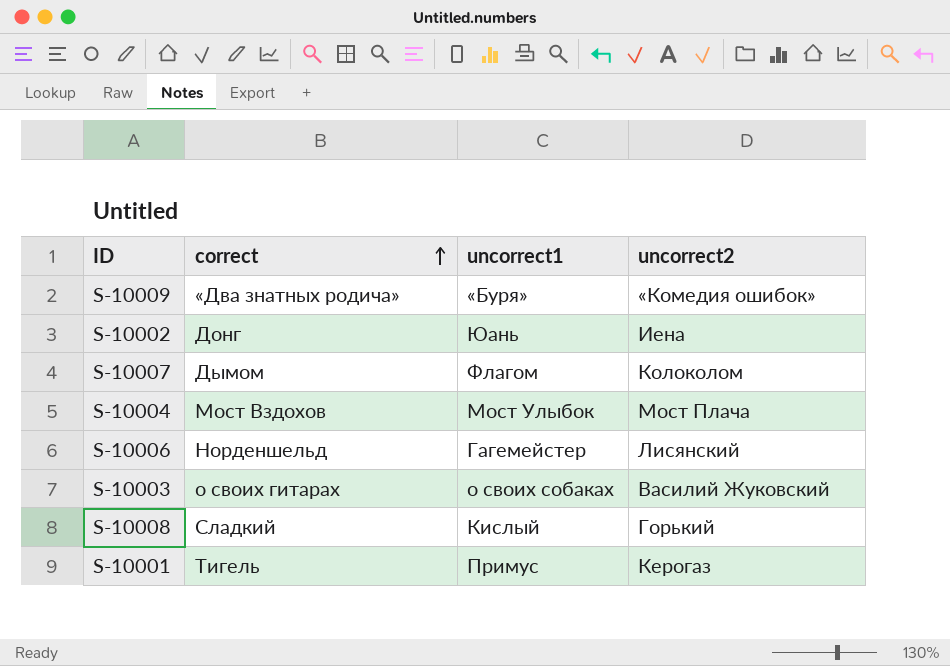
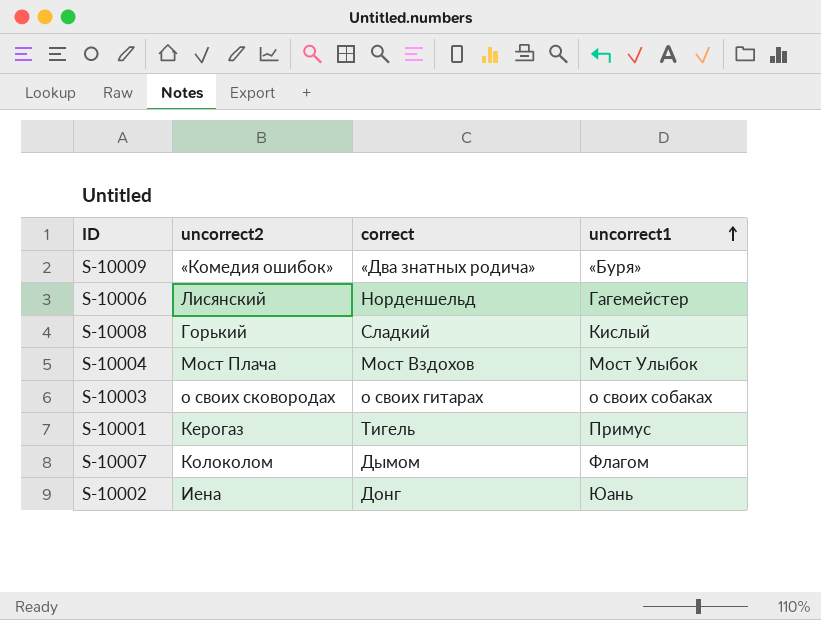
row order: correct ascending -> uncorrect1 ascending
column uncorrect2 | position: 4 -> 2
S-10003 | uncorrect2: Василий Жуковский -> о своих сковородах

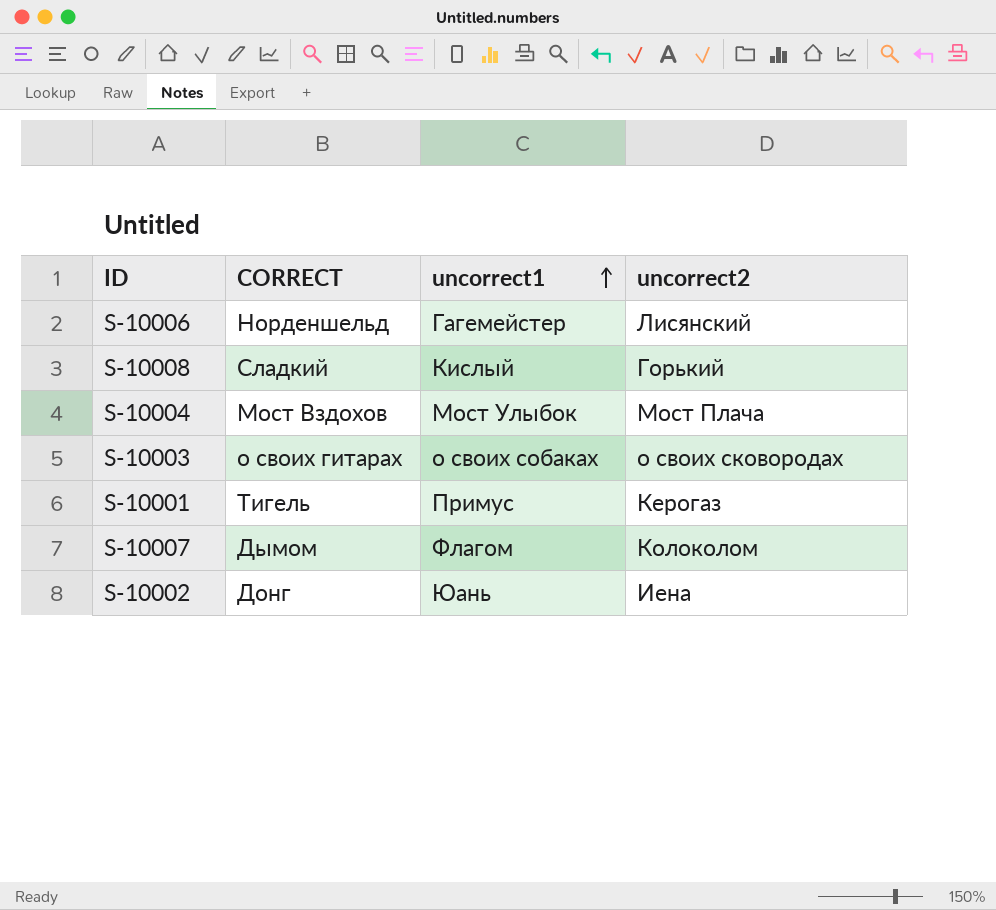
column name: correct -> CORRECT
column uncorrect2 | position: 2 -> 4
row S-10009: «Комедия ошибок» | «Два знатных родича» | «Буря» -> none

